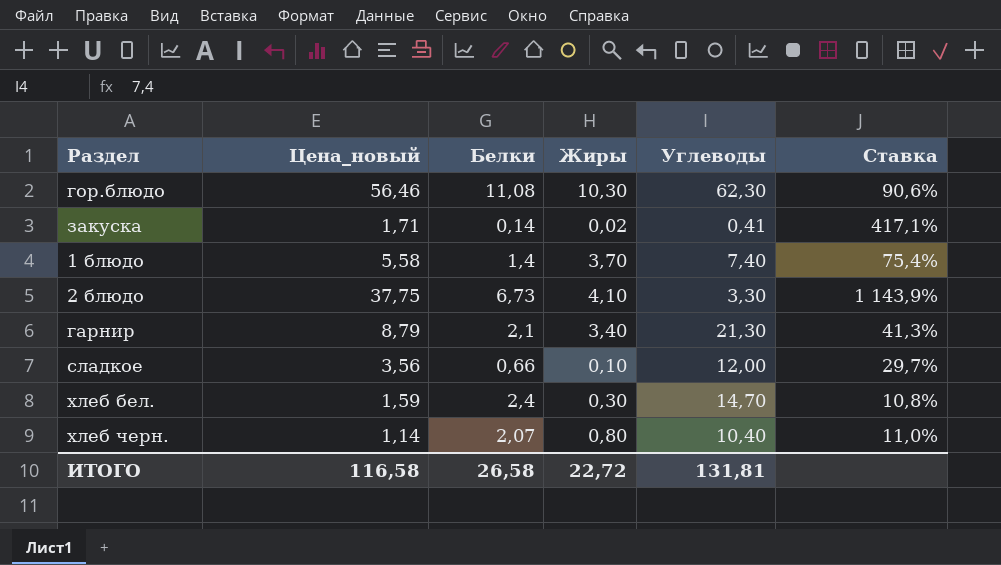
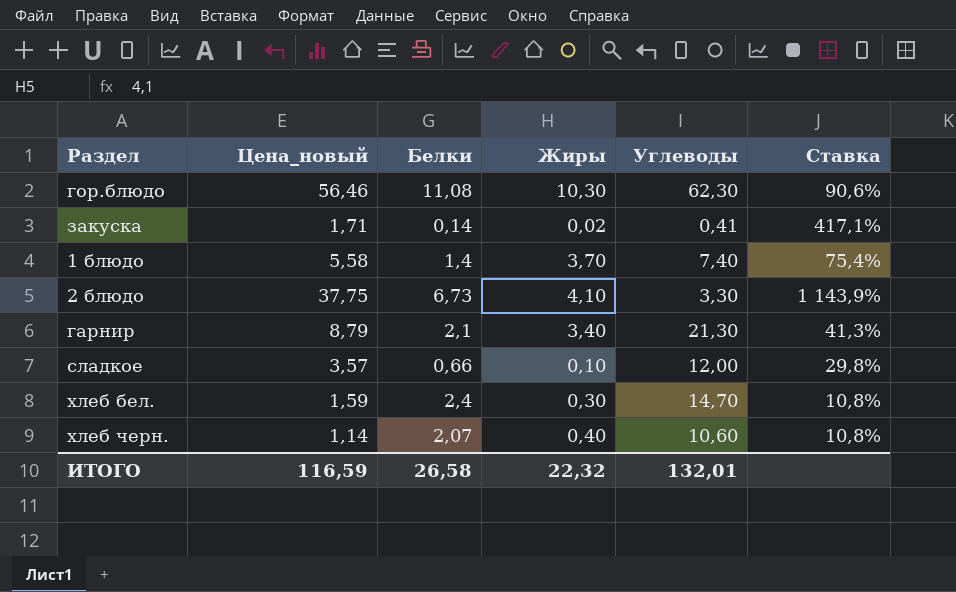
сладкое | Цена_новый: 3,56 -> 3,57
сладкое | Ставка: 29,7% -> 29,8%
хлеб черн. | Жиры: 0,80 -> 0,40
хлеб черн. | Углеводы: 10,40 -> 10,60
хлеб черн. | Ставка: 11,0% -> 10,8%
ИТОГО | Цена_новый: 116,58 -> 116,59
ИТОГО | Жиры: 22,72 -> 22,32
ИТОГО | Углеводы: 131,81 -> 132,01

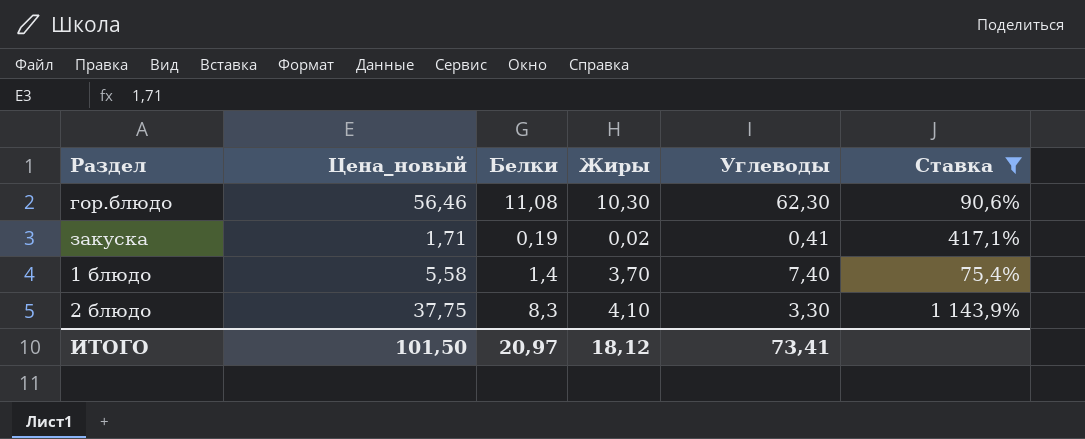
filter: none -> Ставка >= 75,4%
закуска | Белки: 0,14 -> 0,19
2 блюдо | Белки: 6,73 -> 8,3
ИТОГО | Цена_новый: 116,59 -> 101,50
ИТОГО | Белки: 26,58 -> 20,97
ИТОГО | Жиры: 22,32 -> 18,12
ИТОГО | Углеводы: 132,01 -> 73,41

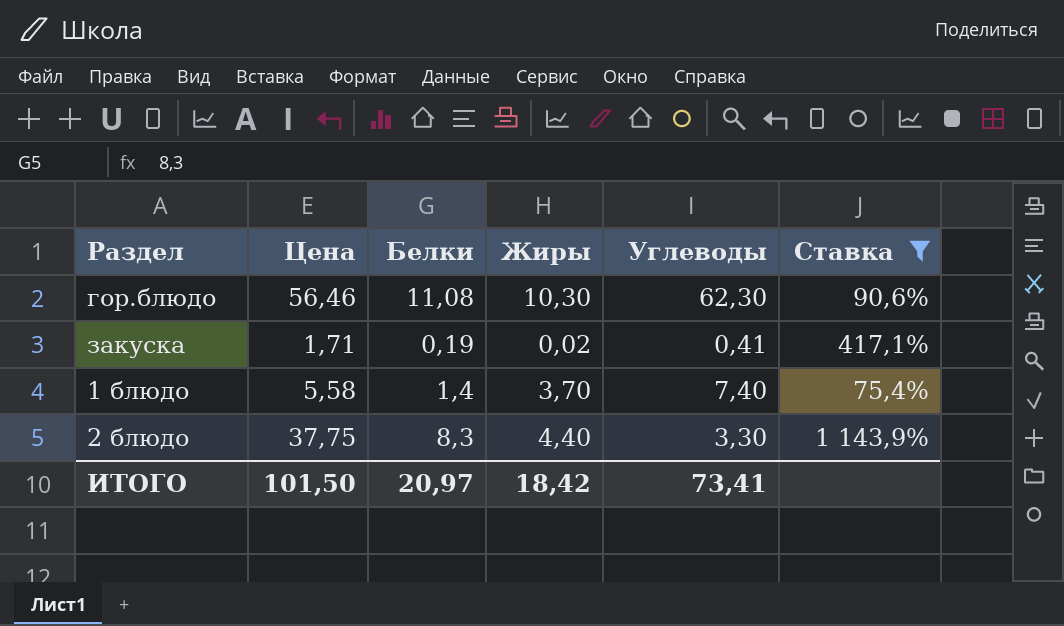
column name: Цена_новый -> Цена
2 блюдо | Жиры: 4,10 -> 4,40
ИТОГО | Жиры: 18,12 -> 18,42

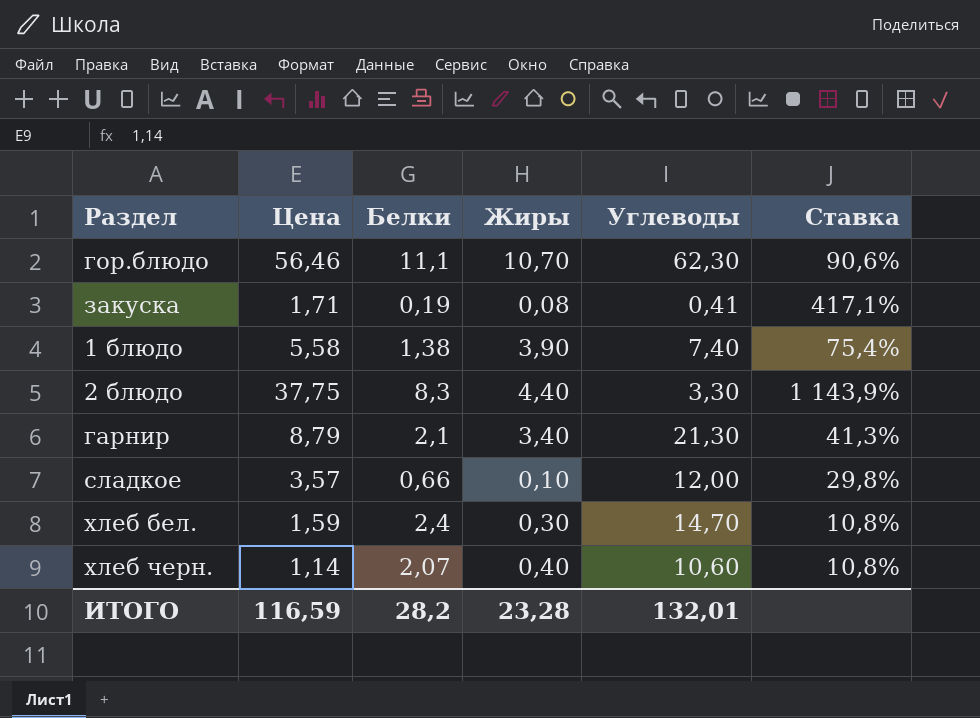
filter: Ставка >= 75,4% -> none
гор.блюдо | Белки: 11,08 -> 11,1
гор.блюдо | Жиры: 10,30 -> 10,70
закуска | Жиры: 0,02 -> 0,08
1 блюдо | Белки: 1,4 -> 1,38
1 блюдо | Жиры: 3,70 -> 3,90
ИТОГО | Цена: 101,50 -> 116,59
ИТОГО | Белки: 20,97 -> 28,2
ИТОГО | Жиры: 18,42 -> 23,28
ИТОГО | Углеводы: 73,41 -> 132,01

